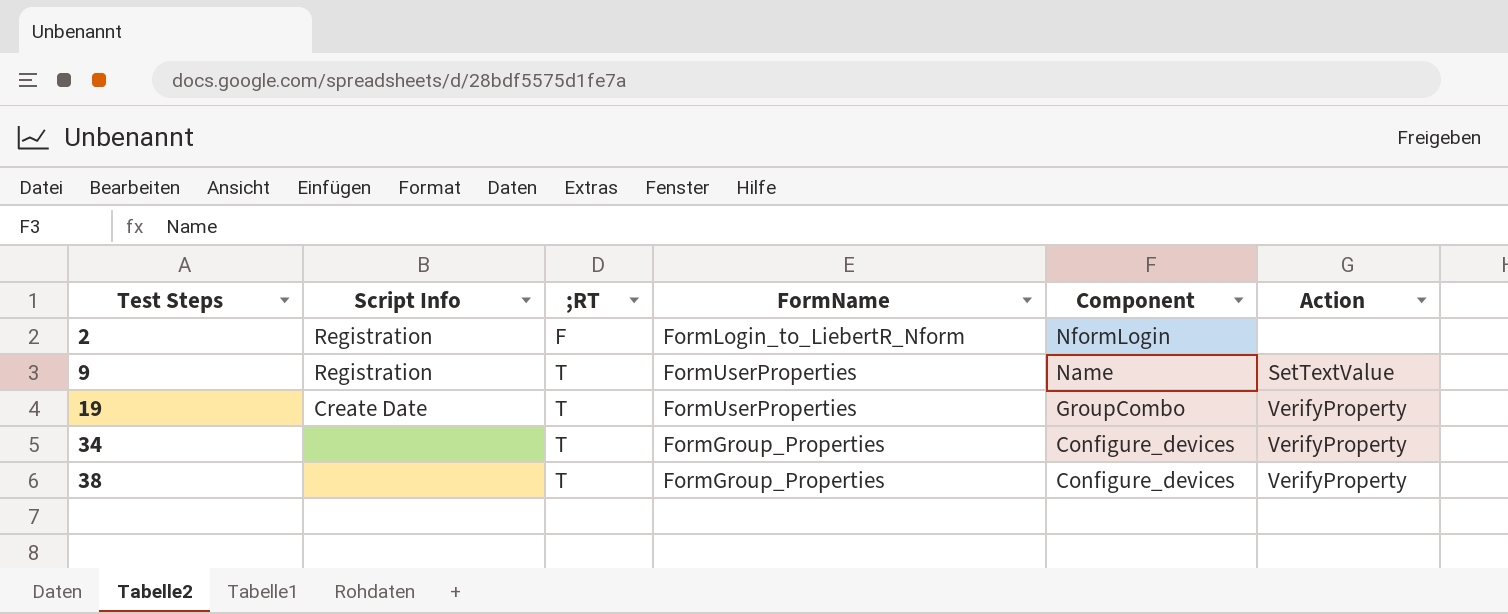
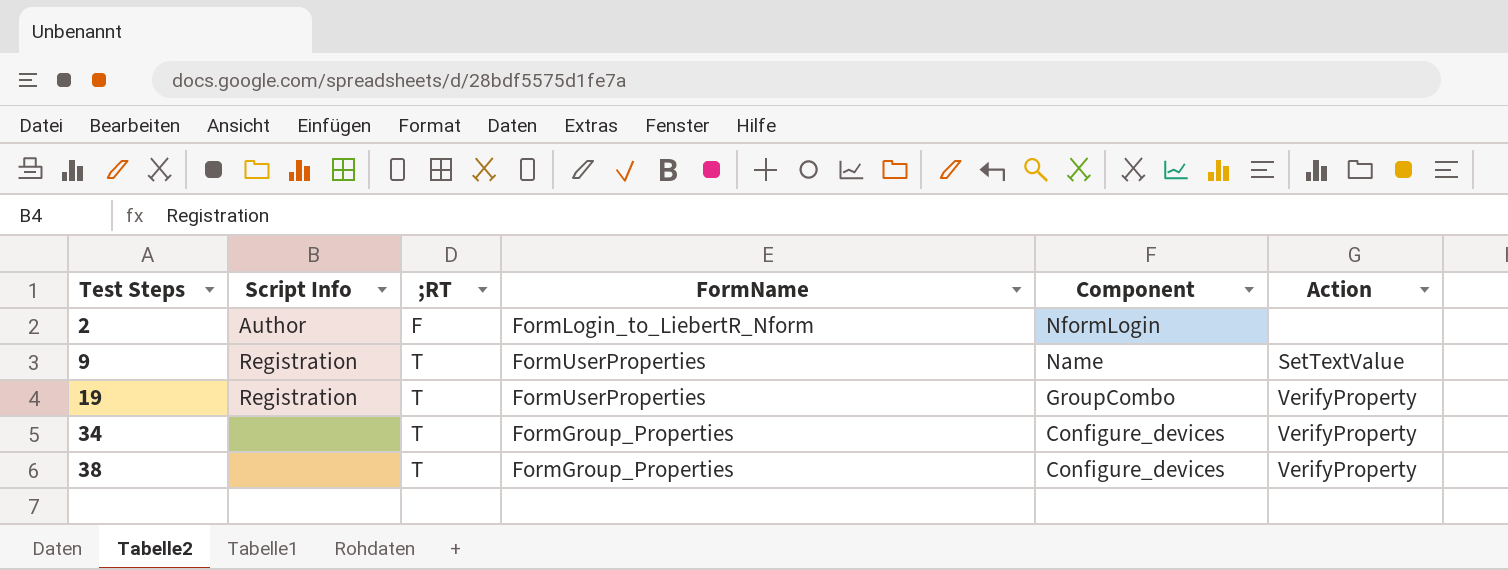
2 | Script Info: Registration -> Author
19 | Script Info: Create Date -> Registration

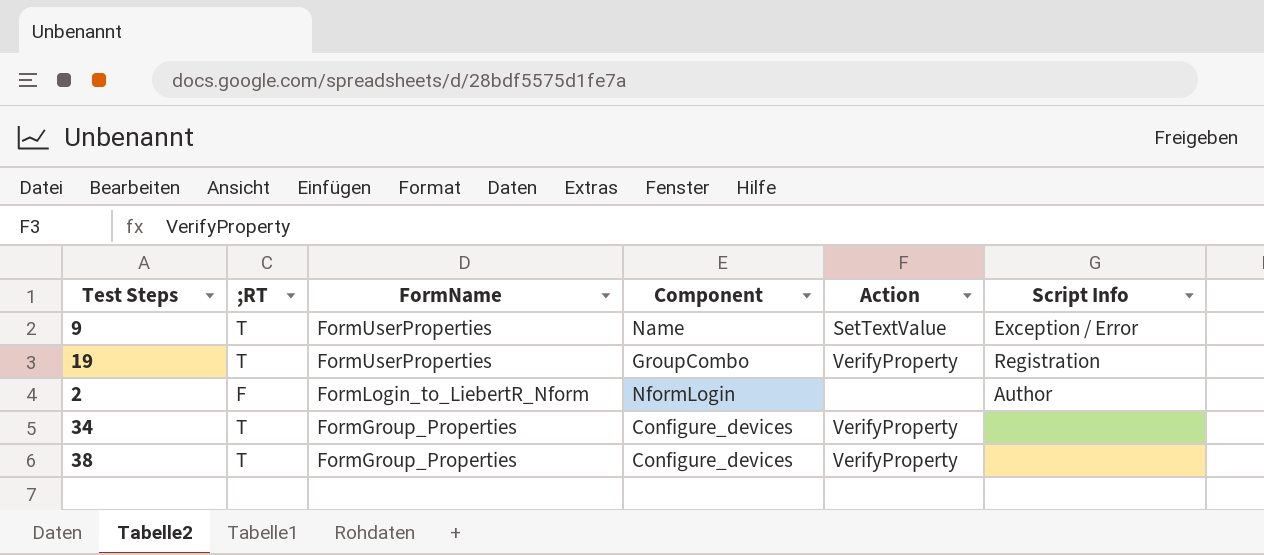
row order: Test Steps ascending -> FormName descending
column Script Info | position: 2 -> 6
9 | Script Info: Registration -> Exception / Error

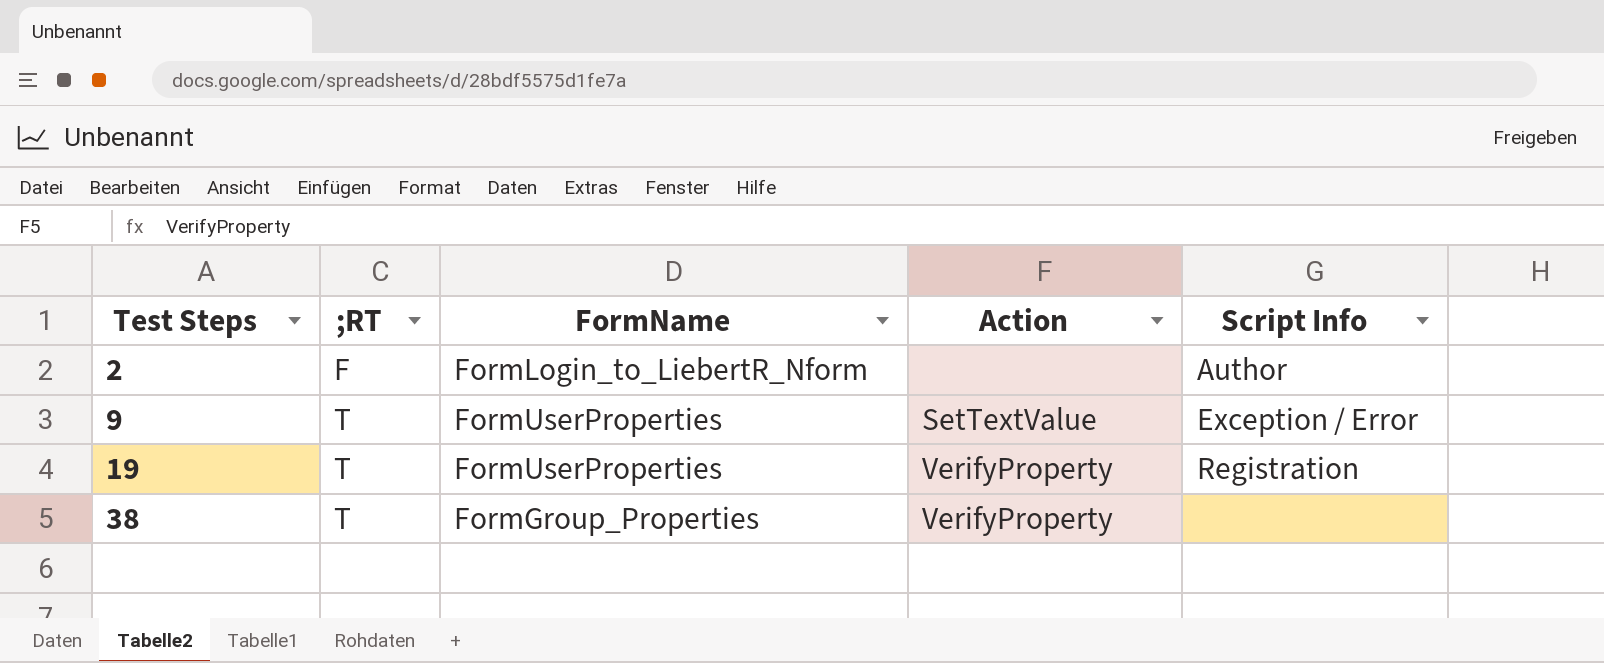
row order: FormName descending -> Test Steps ascending
column Component | position: 4 -> none
row 34: T | FormGroup_Properties | Configure_devices | VerifyProperty | none -> none

